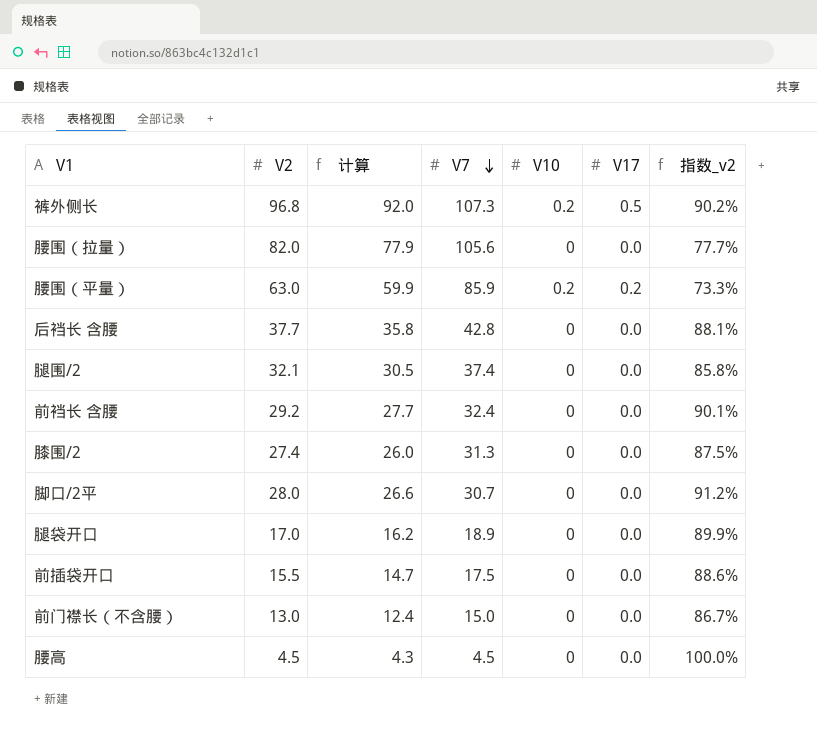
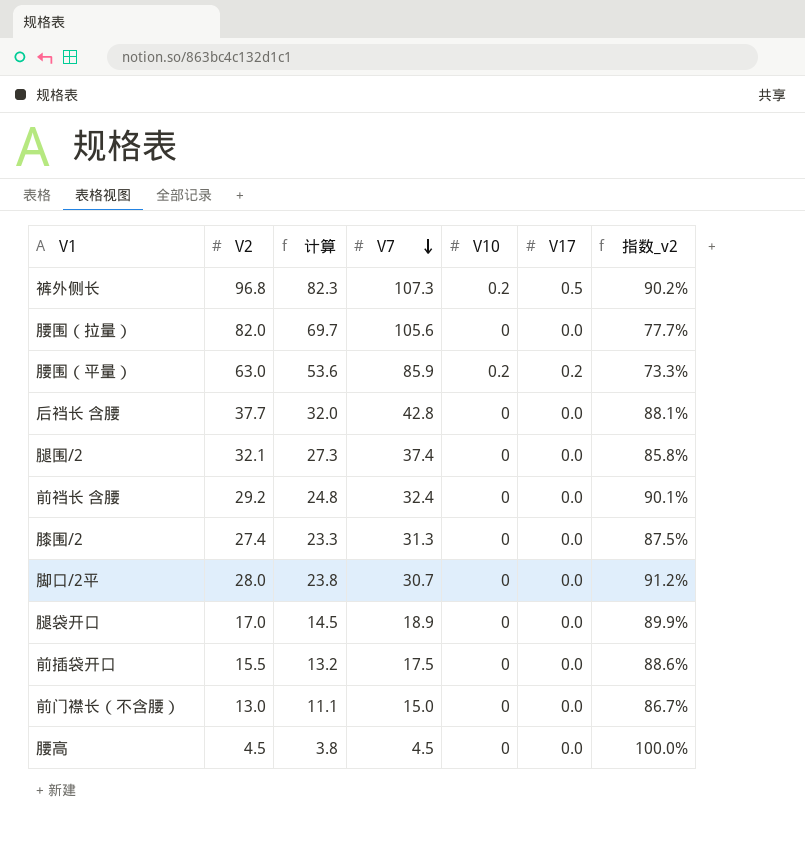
column 计算 | formula: [V2] * 0.95 -> [V2] * 0.85

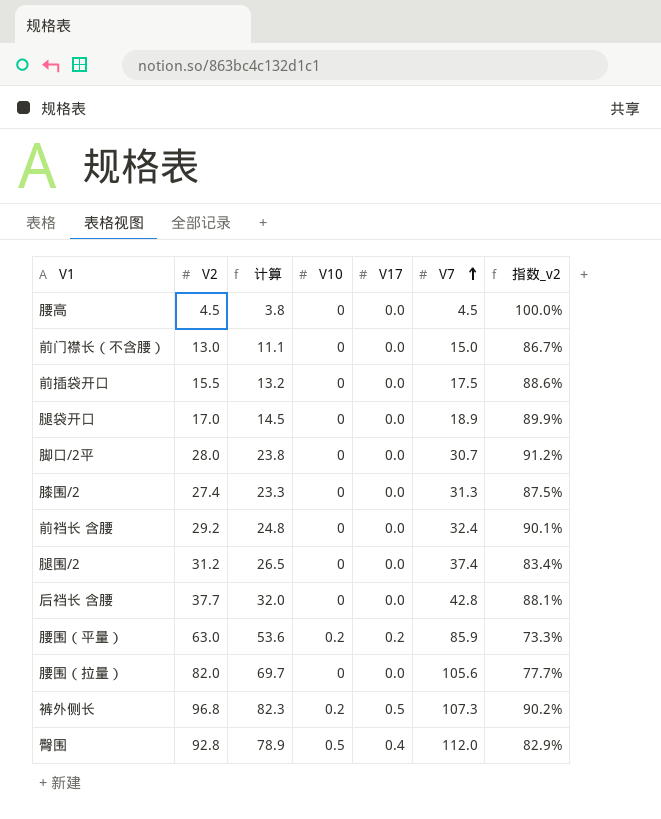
row order: V7 descending -> V7 ascending
column V7 | position: 4 -> 6
腿围/2 | V2: 32.1 -> 31.2
腿围/2 | 计算: 27.3 -> 26.5
腿围/2 | 指数_v2: 85.8% -> 83.4%
row 臀围: none -> 92.8 | 78.9 | 0.5 | 0.4 | 112.0 | 82.9%

